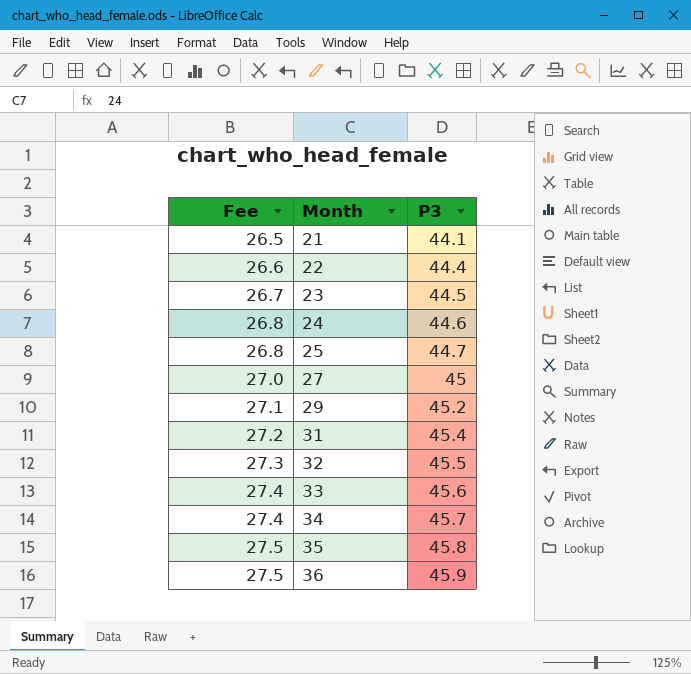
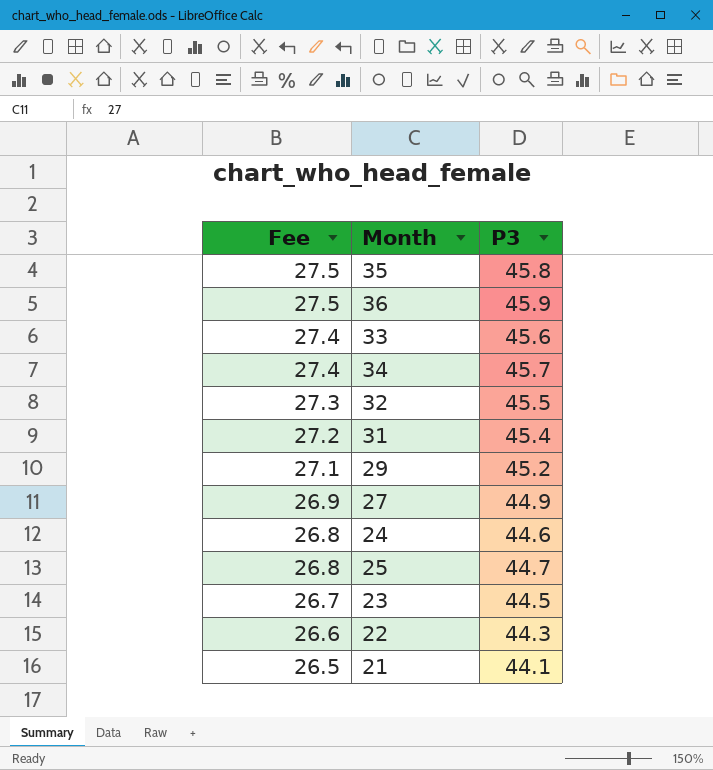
row order: Fee ascending -> Fee descending
27 | Fee: 27.0 -> 26.9
27 | P3: 45 -> 44.9
22 | P3: 44.4 -> 44.3

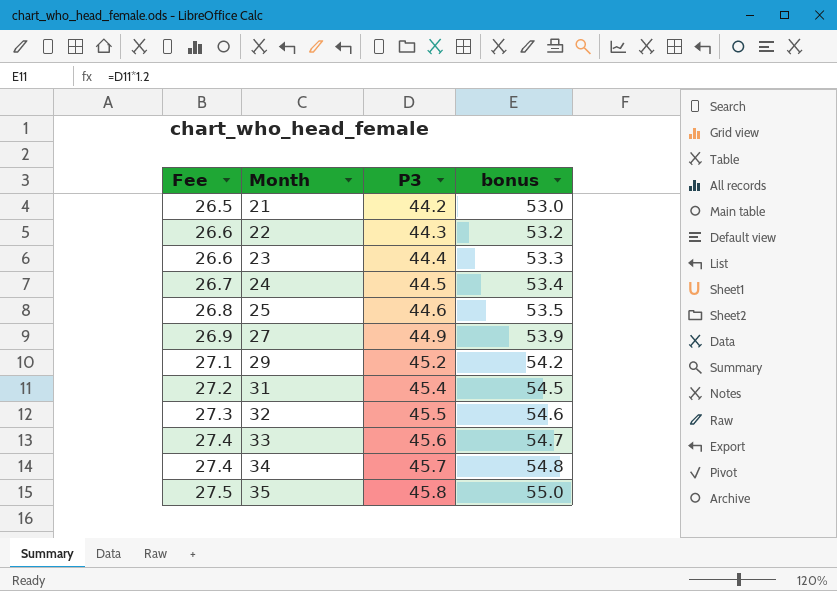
row order: Fee descending -> Fee ascending
column bonus | formula: none -> [P3] * 1.2
row 36: 27.5 | 45.9 -> none
21 | P3: 44.1 -> 44.2
23 | Fee: 26.7 -> 26.6
23 | P3: 44.5 -> 44.4
24 | Fee: 26.8 -> 26.7
24 | P3: 44.6 -> 44.5
25 | P3: 44.7 -> 44.6

